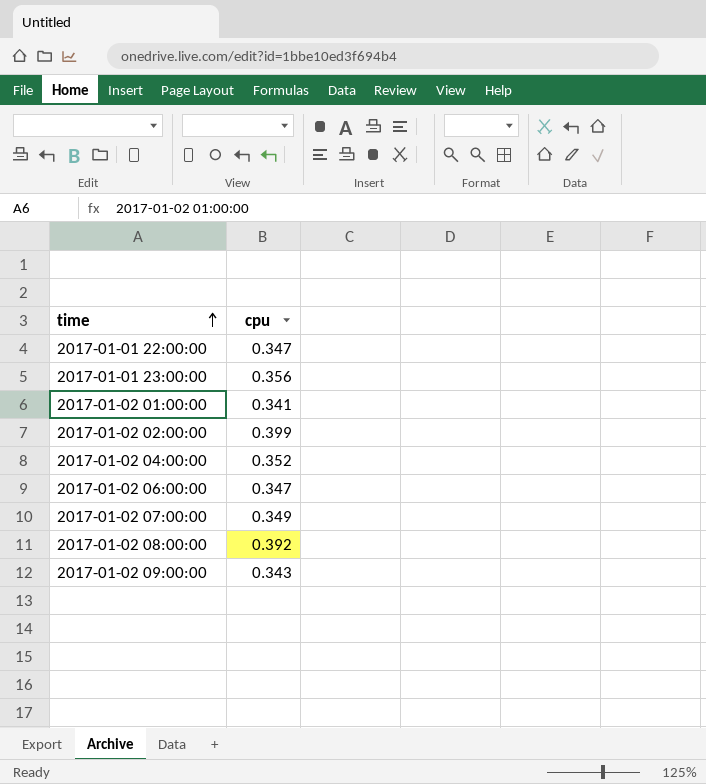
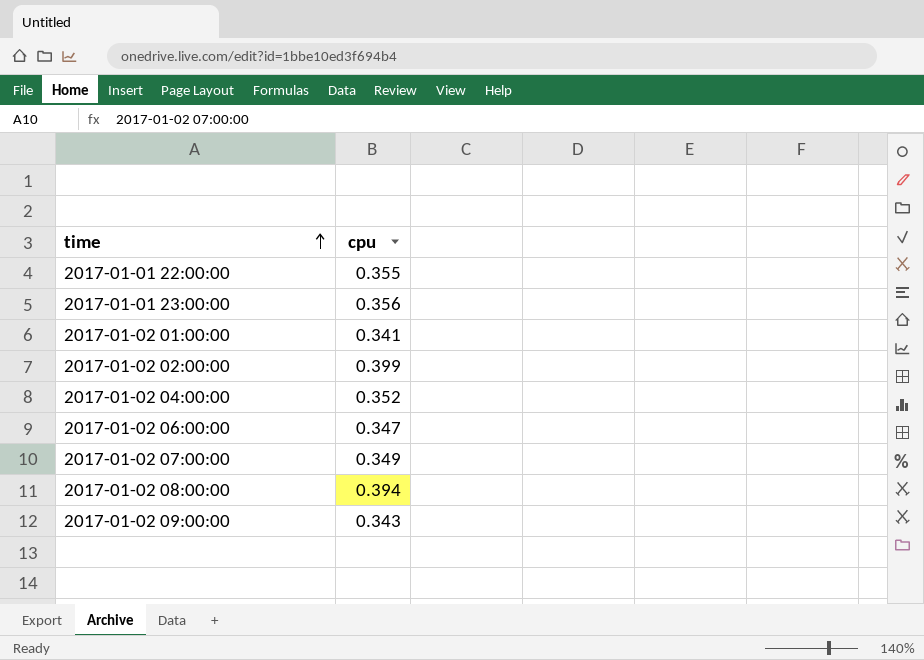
2017-01-01 22:00:00 | cpu: 0.347 -> 0.355
2017-01-02 08:00:00 | cpu: 0.392 -> 0.394

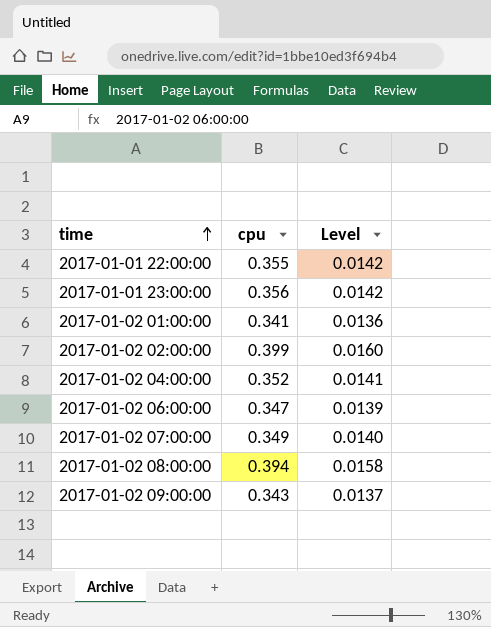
column Level | formula: none -> [cpu] * 0.04

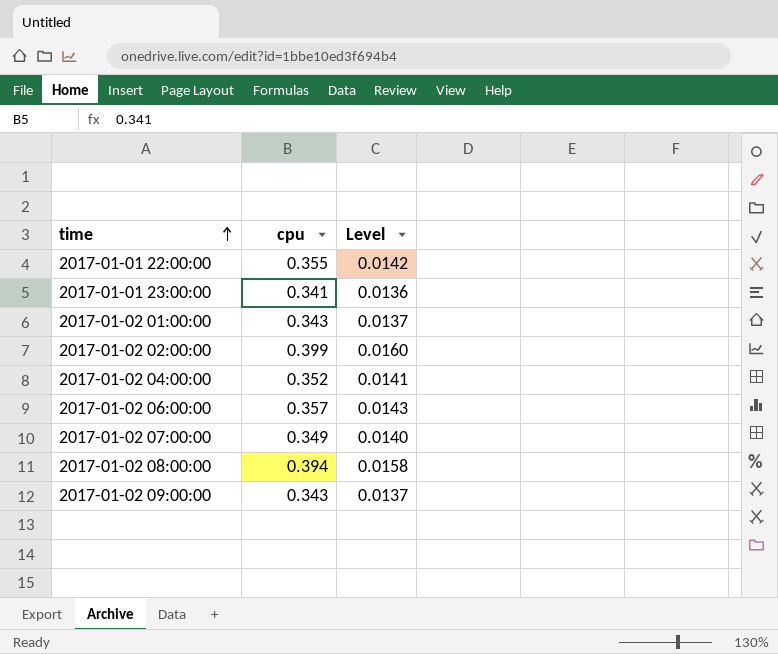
2017-01-01 23:00:00 | cpu: 0.356 -> 0.341
2017-01-01 23:00:00 | Level: 0.0142 -> 0.0136
2017-01-02 01:00:00 | cpu: 0.341 -> 0.343
2017-01-02 01:00:00 | Level: 0.0136 -> 0.0137
2017-01-02 06:00:00 | cpu: 0.347 -> 0.357
2017-01-02 06:00:00 | Level: 0.0139 -> 0.0143

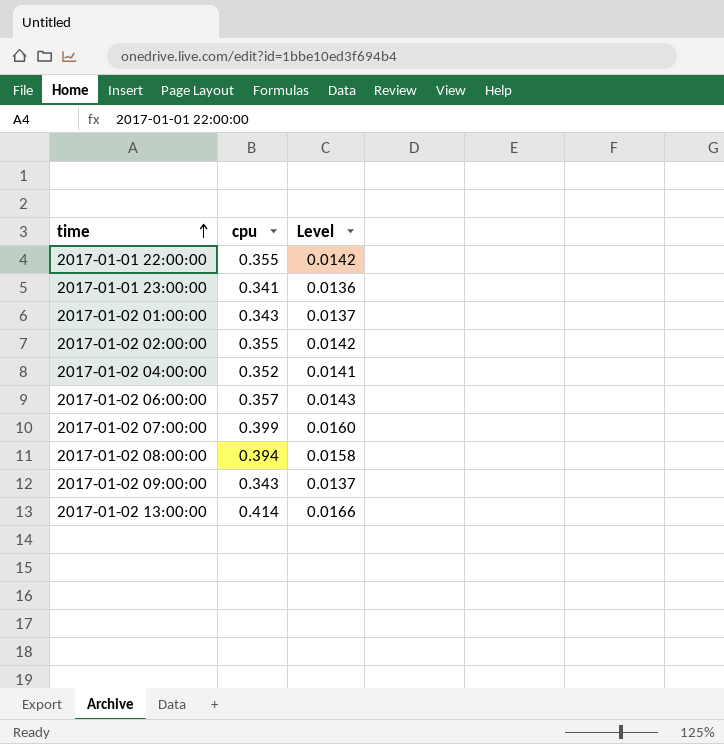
2017-01-02 02:00:00 | cpu: 0.399 -> 0.355
2017-01-02 02:00:00 | Level: 0.0160 -> 0.0142
2017-01-02 07:00:00 | cpu: 0.349 -> 0.399
2017-01-02 07:00:00 | Level: 0.0140 -> 0.0160
row 2017-01-02 13:00:00: none -> 0.414 | 0.0166

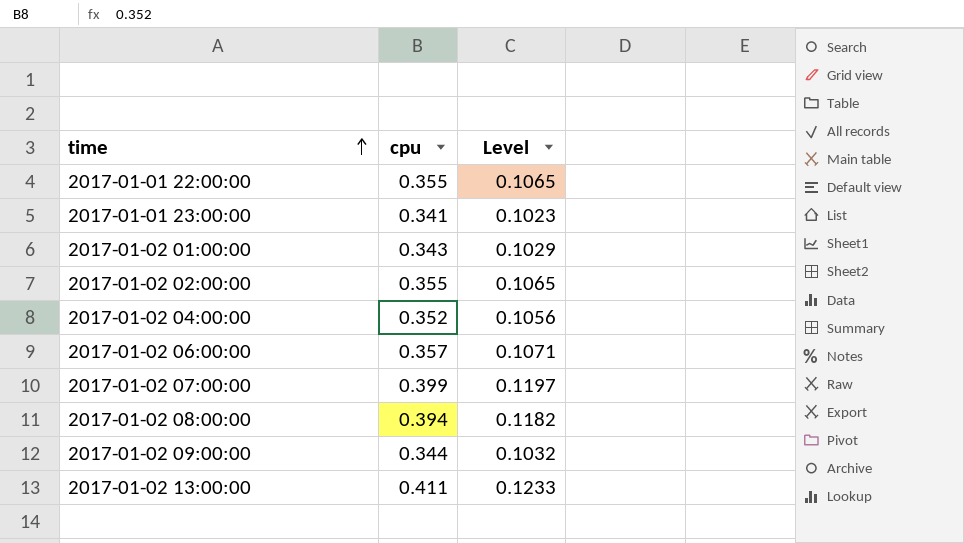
column Level | formula: [cpu] * 0.04 -> [cpu] * 0.3
2017-01-02 09:00:00 | cpu: 0.343 -> 0.344
2017-01-02 13:00:00 | cpu: 0.414 -> 0.411

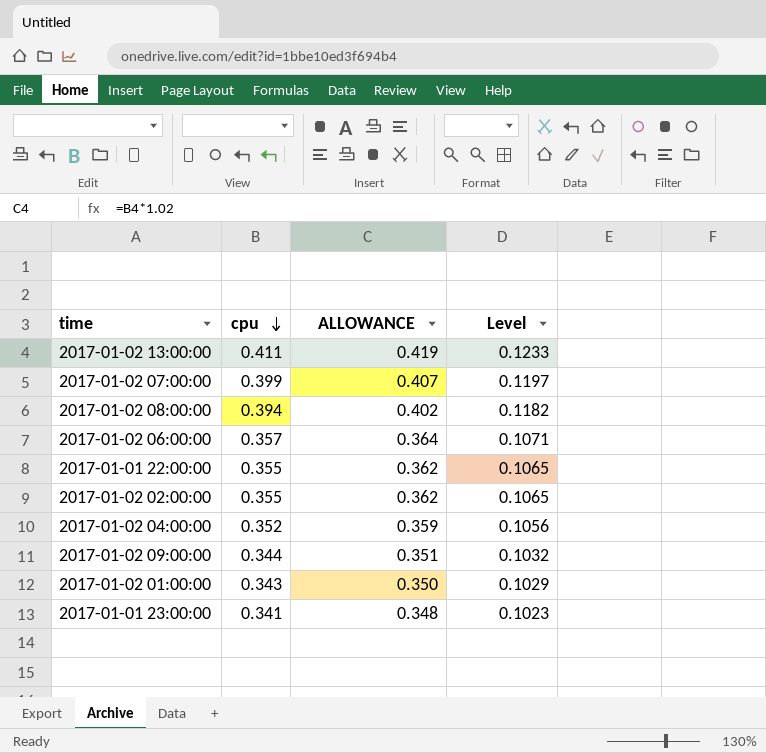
row order: time ascending -> cpu descending
column ALLOWANCE | formula: none -> [cpu] * 1.02

